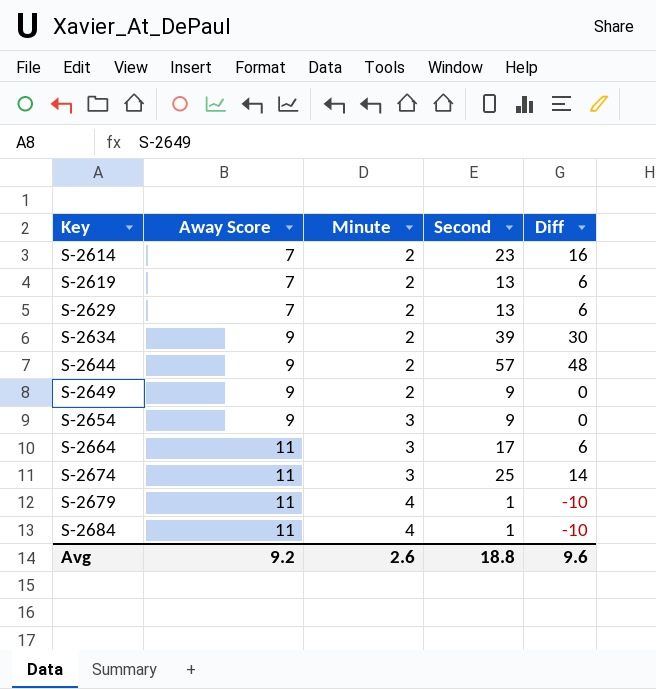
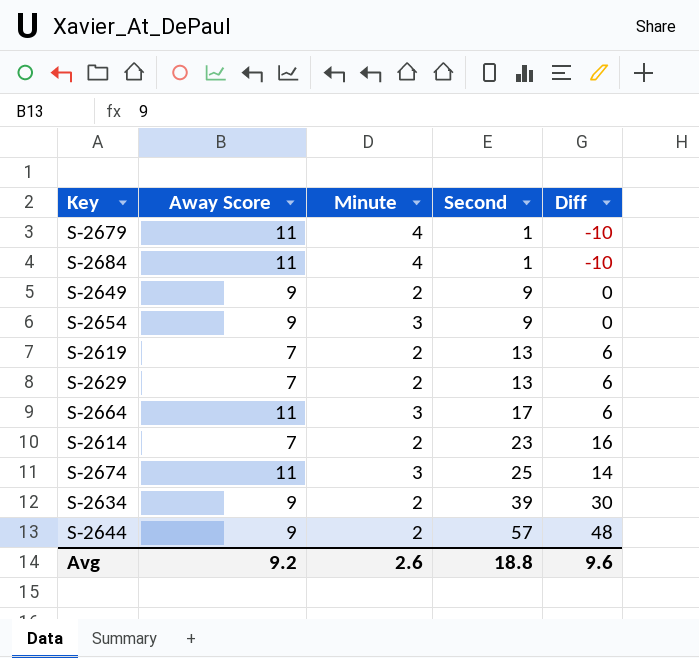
row order: Key ascending -> Second ascending

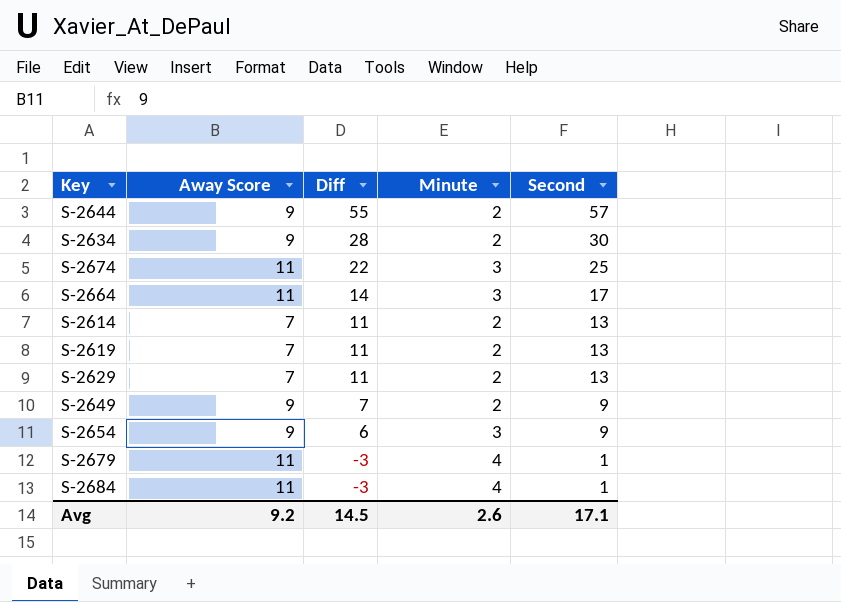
row order: Second ascending -> Diff descending
column Diff | formula: [Second] - [Away Score] -> [Second] - [Minute]
column Diff | position: 5 -> 3
S-2634 | Second: 39 -> 30
S-2614 | Second: 23 -> 13
Avg | Diff: 9.6 -> 14.5
Avg | Second: 18.8 -> 17.1

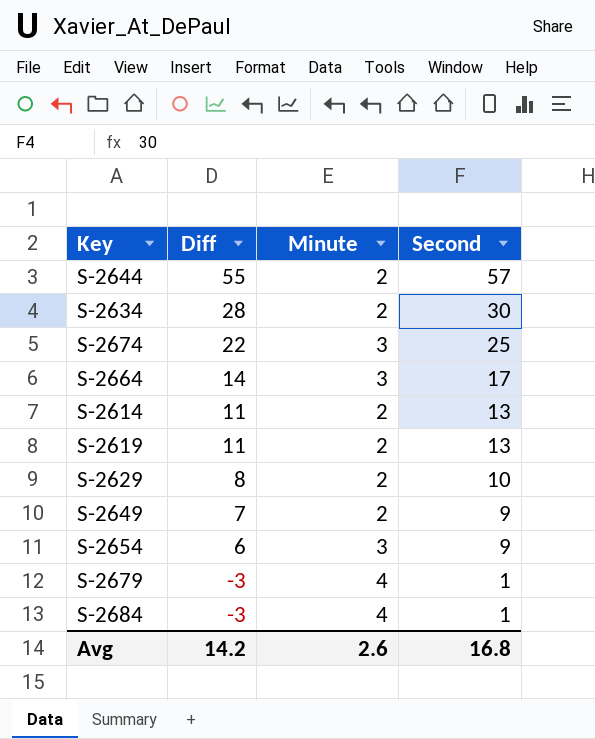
column Away Score | position: 2 -> none
S-2629 | Diff: 11 -> 8
S-2629 | Second: 13 -> 10
Avg | Diff: 14.5 -> 14.2
Avg | Second: 17.1 -> 16.8

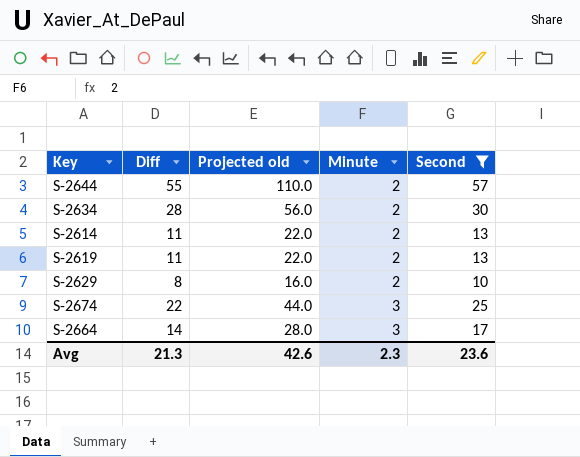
filter: none -> Second >= 10
row order: Diff descending -> Minute ascending
column Projected old | formula: none -> [Diff] * 2
Avg | Diff: 14.2 -> 21.3
Avg | Minute: 2.6 -> 2.3
Avg | Second: 16.8 -> 23.6

